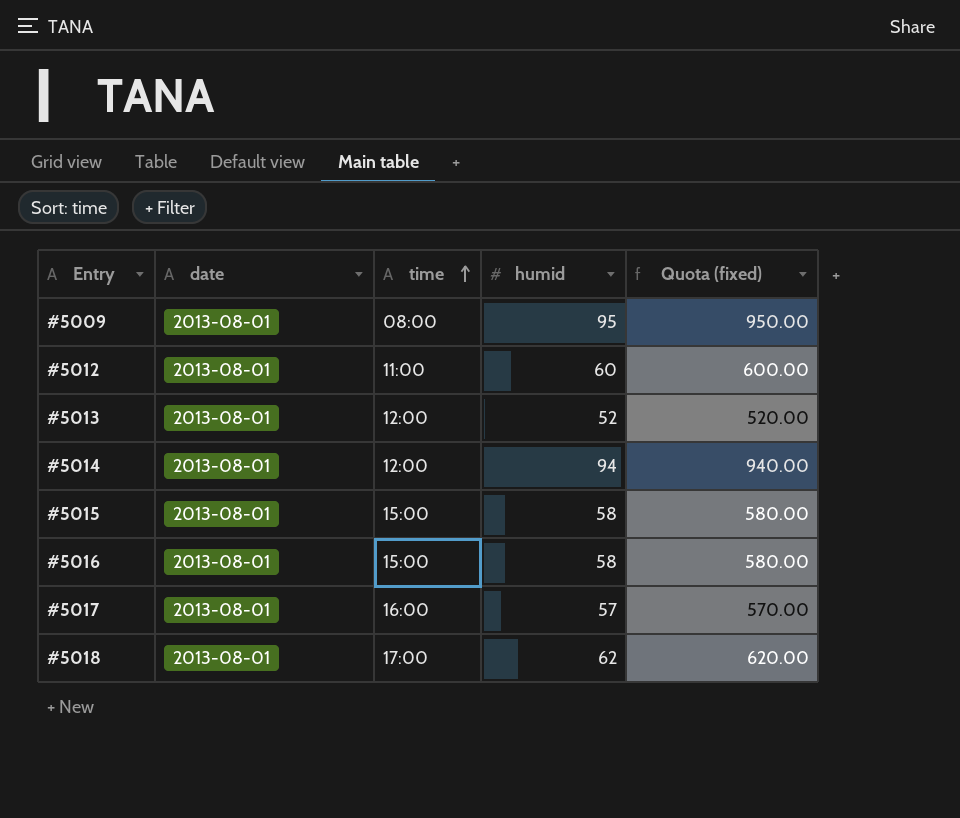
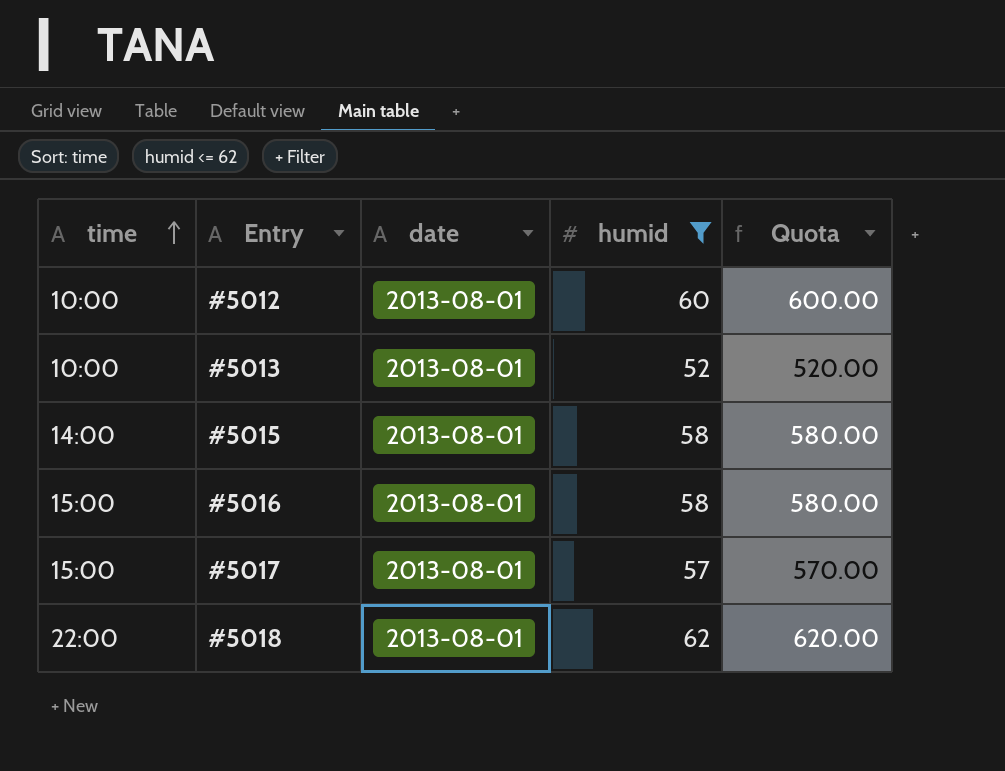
filter: none -> humid <= 62
column time | position: 3 -> 1
column name: Quota (fixed) -> Quota
#5012 | time: 11:00 -> 10:00
#5013 | time: 12:00 -> 10:00
#5015 | time: 15:00 -> 14:00
#5017 | time: 16:00 -> 15:00
#5018 | time: 17:00 -> 22:00

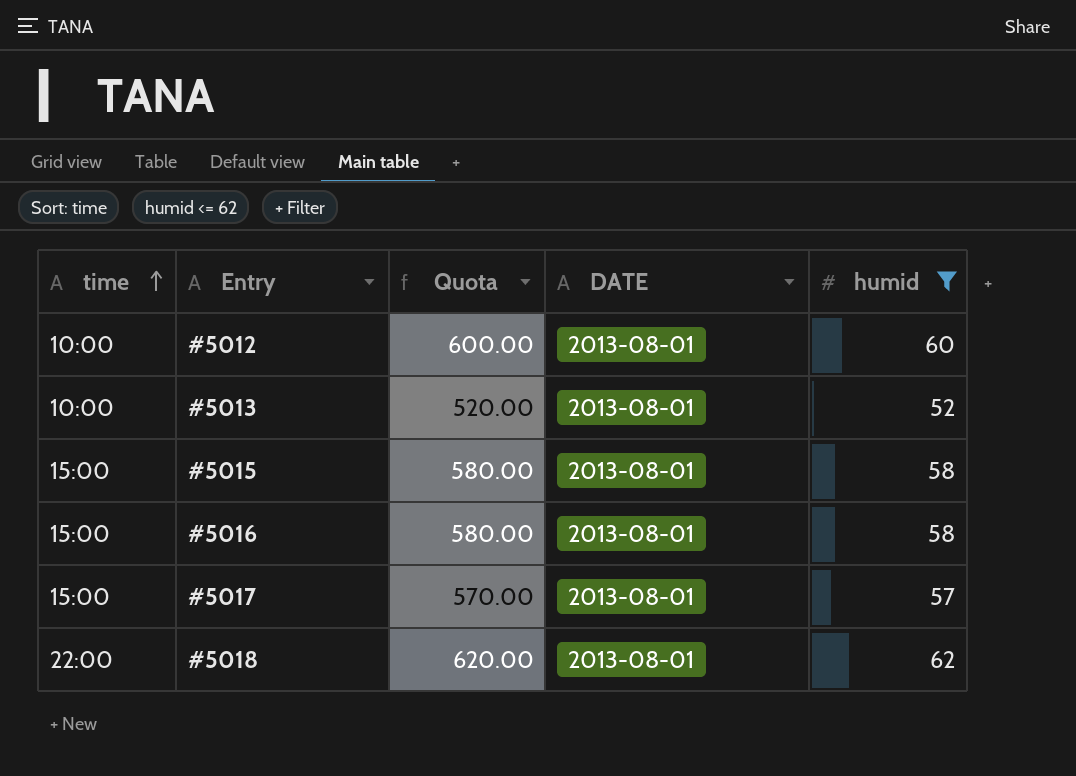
column Quota | position: 5 -> 3
column name: date -> DATE
#5015 | time: 14:00 -> 15:00

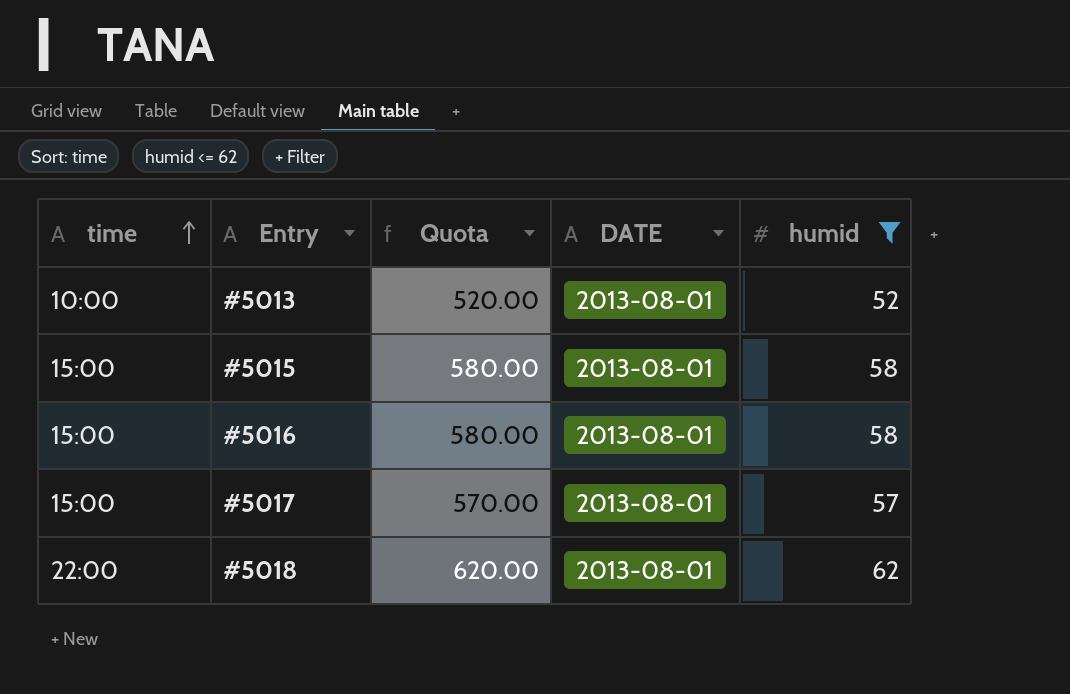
row #5012: 10:00 | 600.00 | 2013-08-01 | 60 -> none

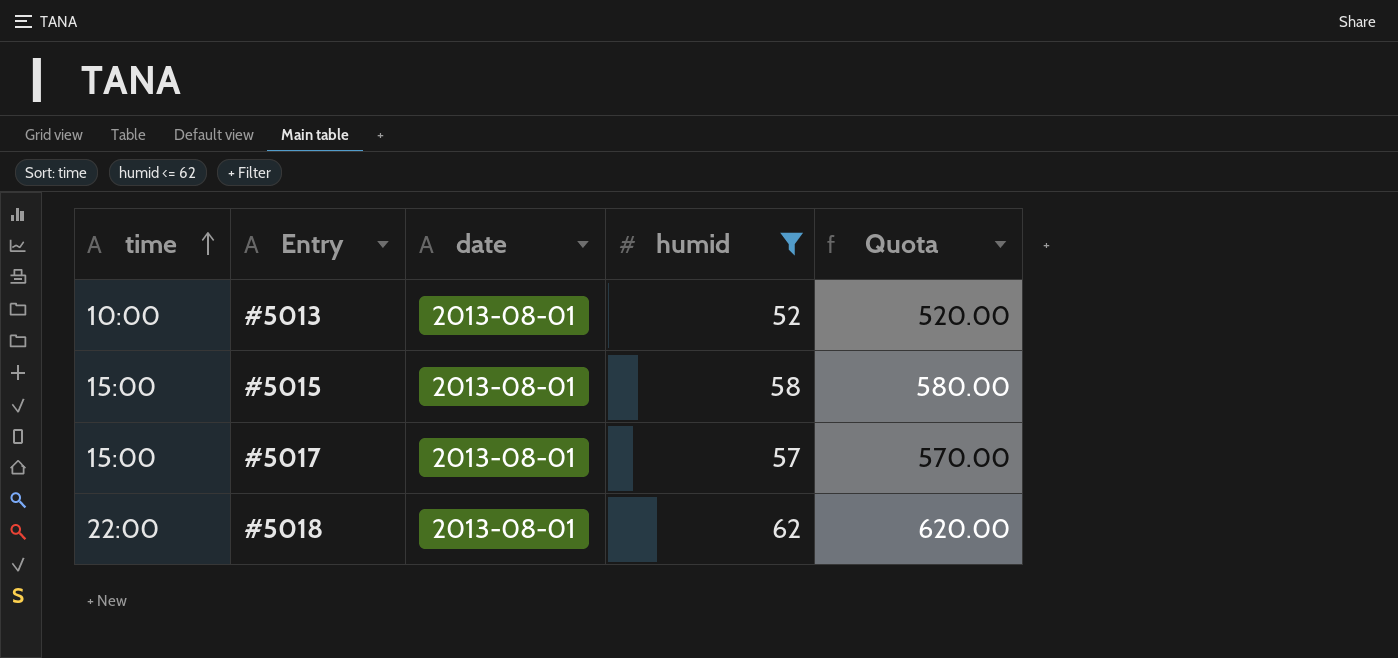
column name: DATE -> date
column Quota | position: 3 -> 5
row #5016: 15:00 | 580.00 | 2013-08-01 | 58 -> none

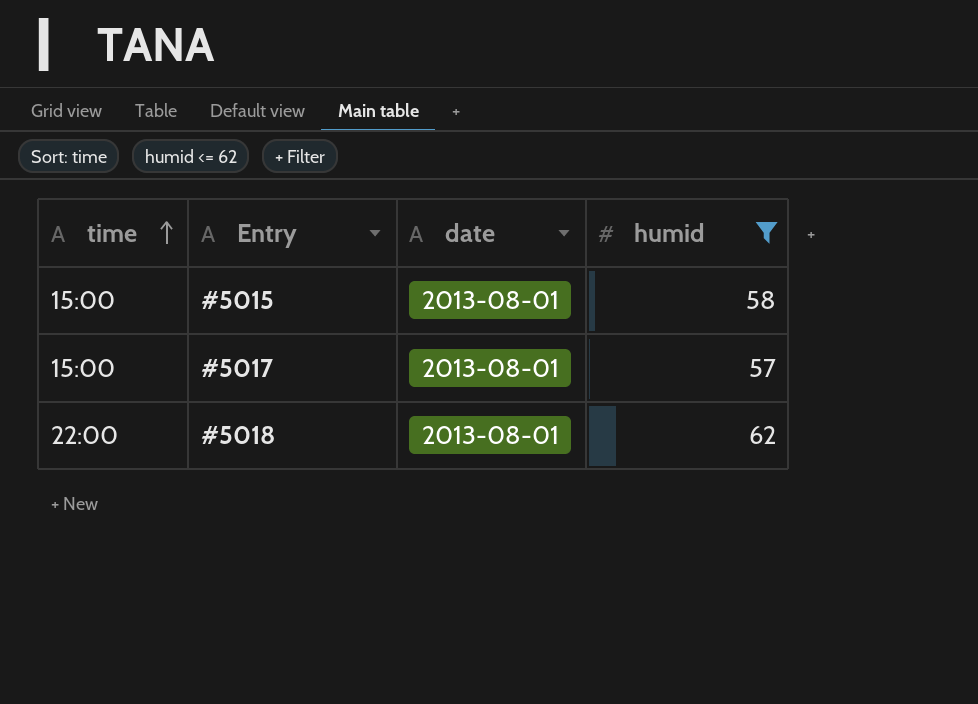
column Quota | formula: [humid] * 10 -> none
row #5013: 10:00 | 2013-08-01 | 52 | 520.00 -> none

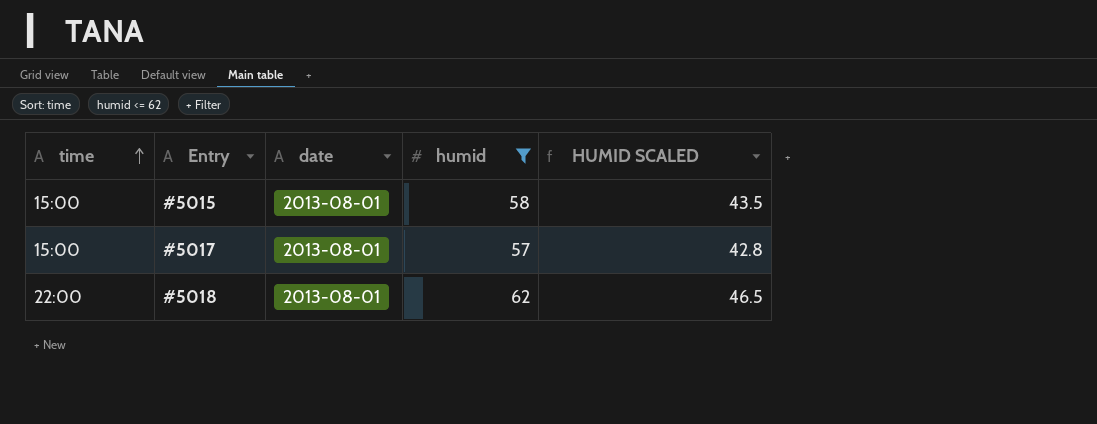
column HUMID SCALED | formula: none -> [humid] * 0.75

